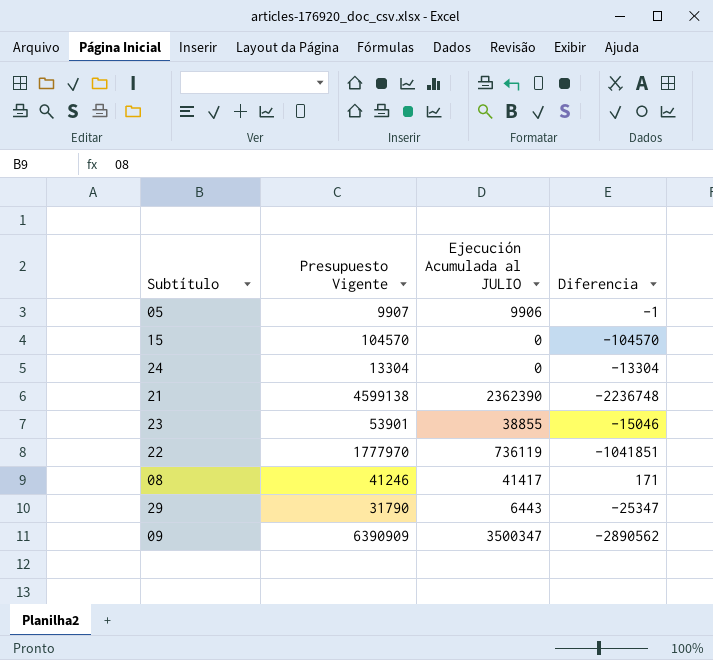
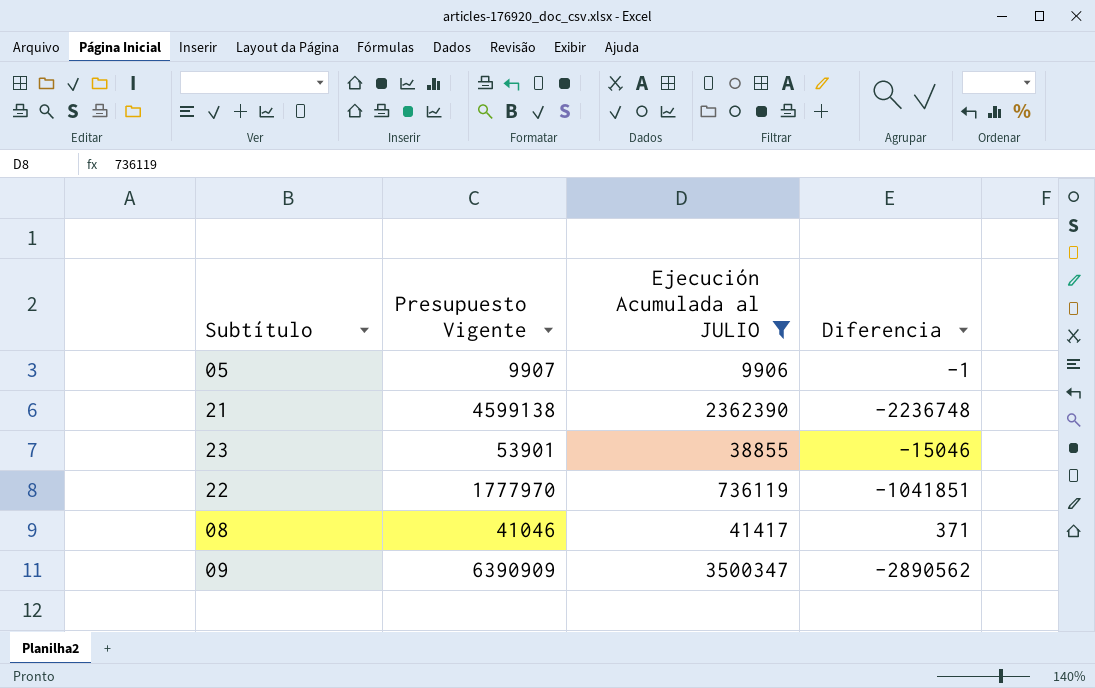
filter: none -> Ejecución Acumulada al JULIO >= 9906
08 | Presupuesto Vigente: 41246 -> 41046
08 | Diferencia: 171 -> 371

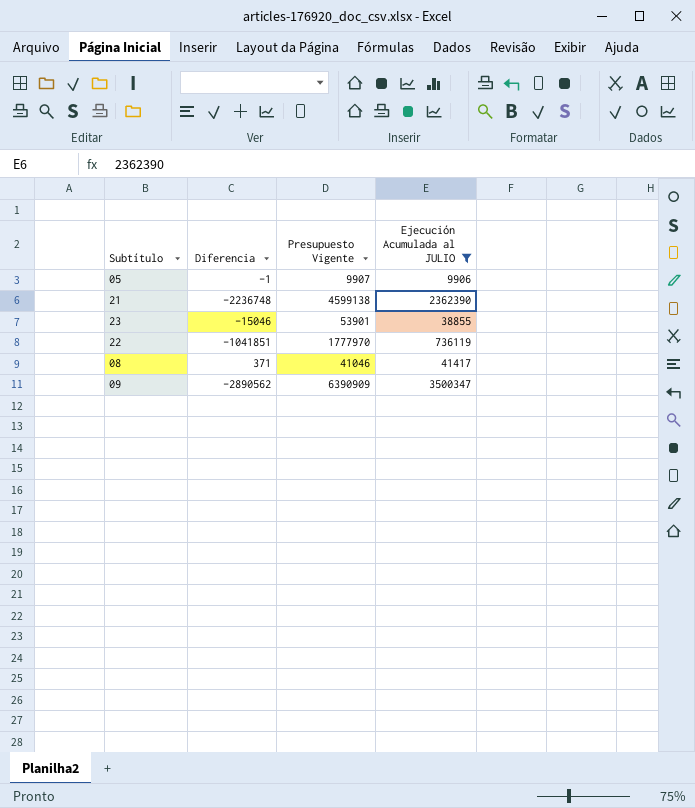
column Diferencia | position: 4 -> 2

